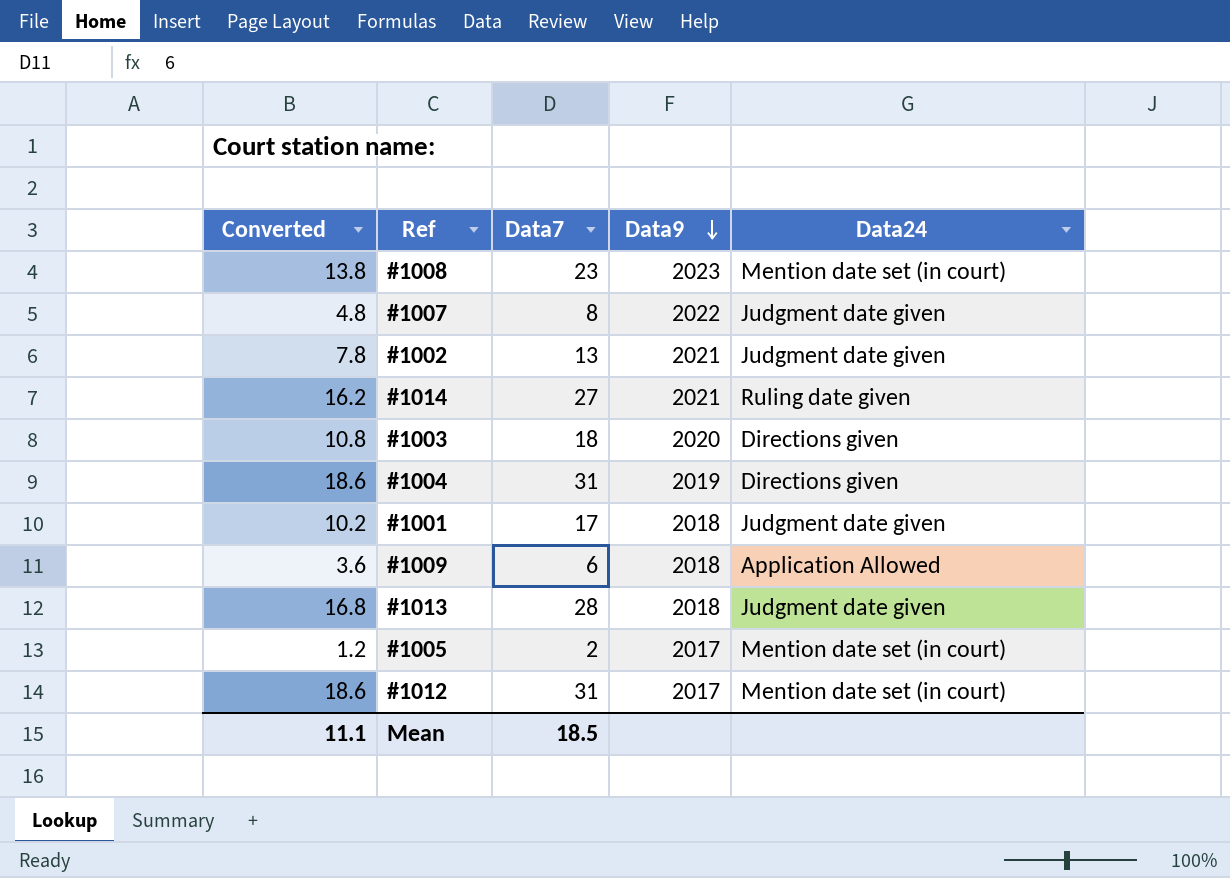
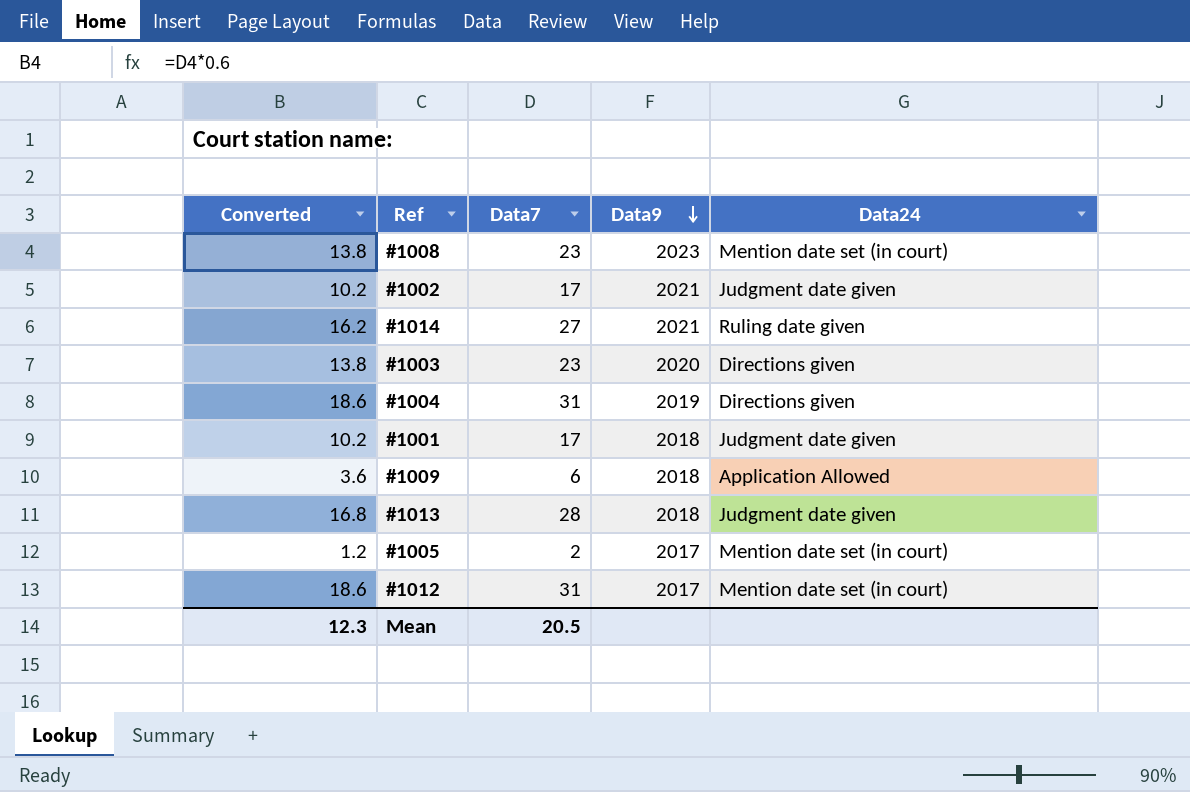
row #1007: 4.8 | 8 | 2022 | Judgment date given -> none
#1002 | Converted: 7.8 -> 10.2
#1002 | Data7: 13 -> 17
#1003 | Converted: 10.8 -> 13.8
#1003 | Data7: 18 -> 23
Mean | Converted: 11.1 -> 12.3
Mean | Data7: 18.5 -> 20.5

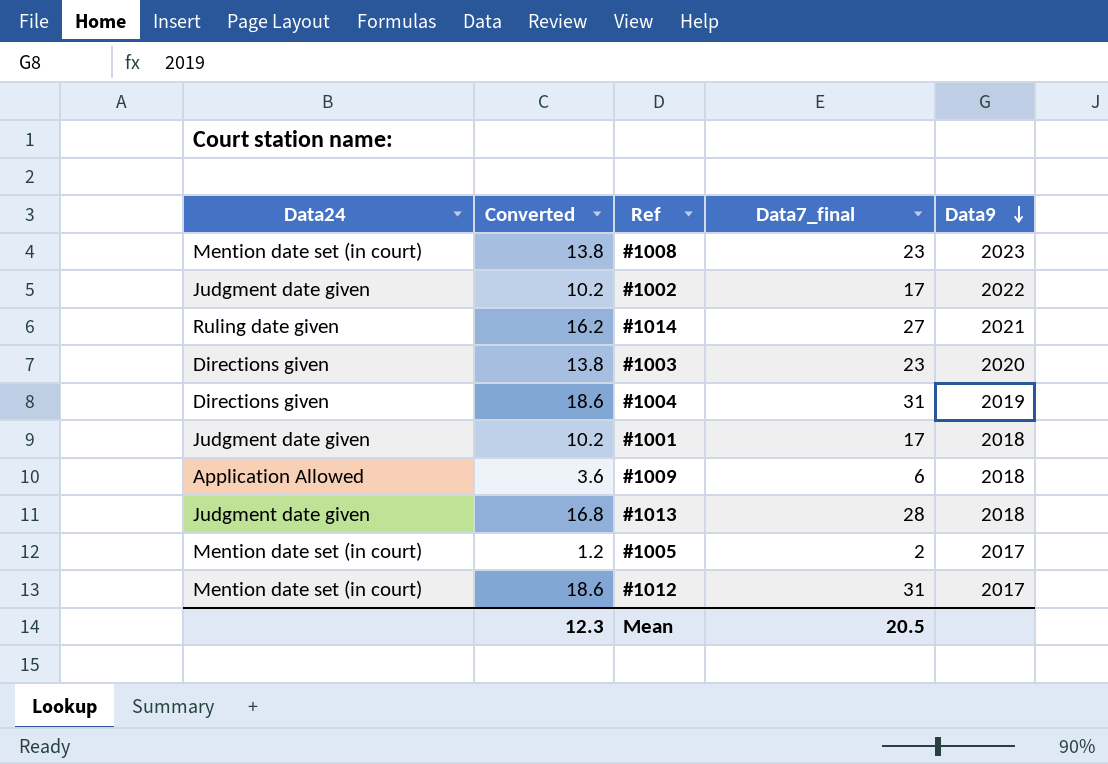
column Data24 | position: 5 -> 1
column name: Data7 -> Data7_final
#1002 | Data9: 2021 -> 2022

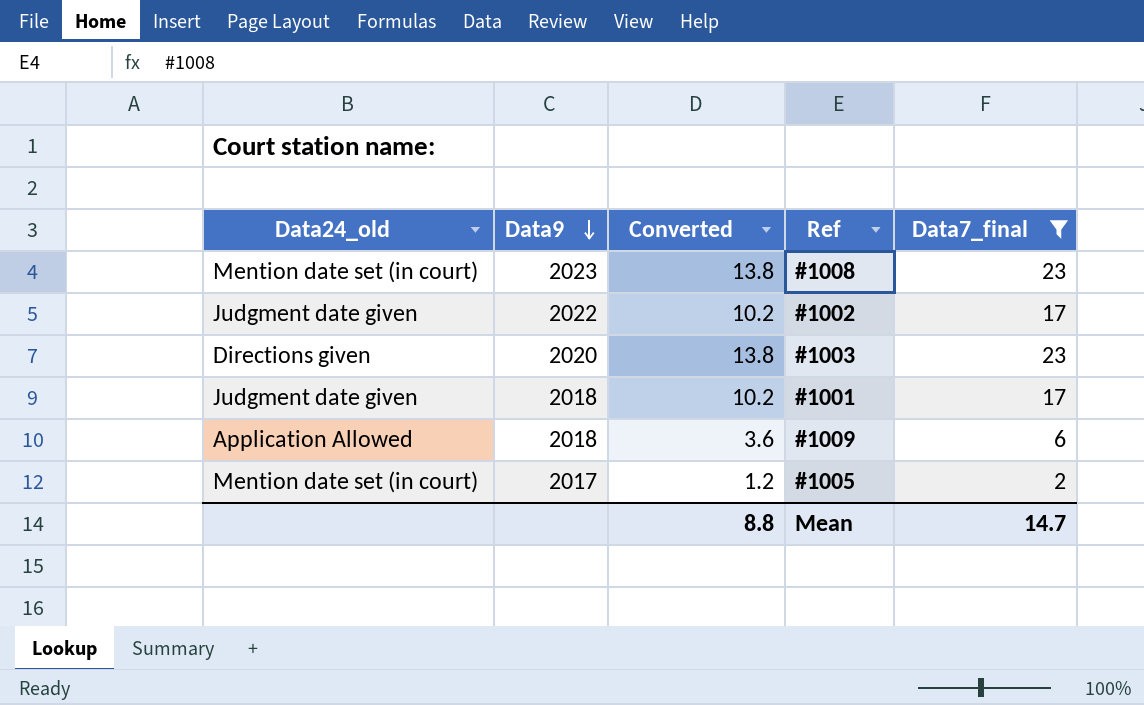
filter: none -> Data7_final <= 23
column name: Data24 -> Data24_old
column Data9 | position: 5 -> 2
Mean | Converted: 12.3 -> 8.8
Mean | Data7_final: 20.5 -> 14.7

